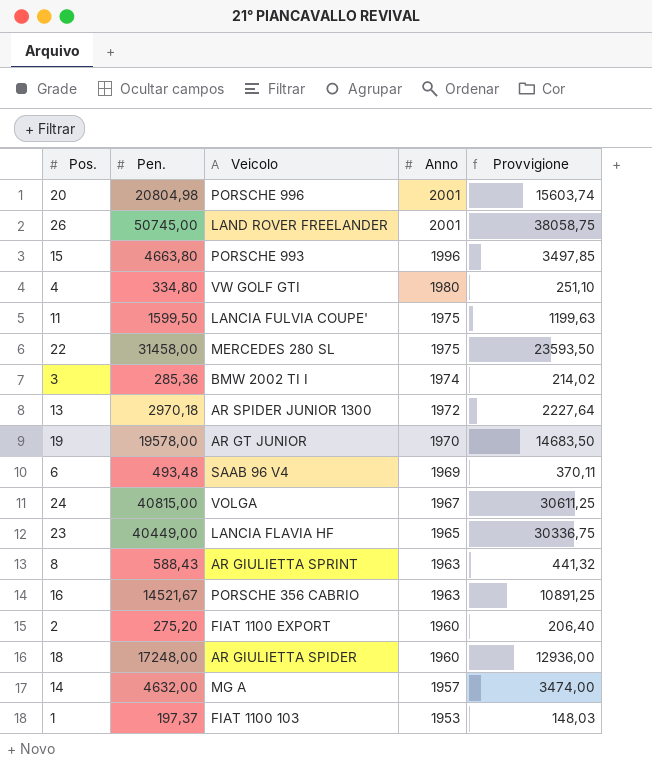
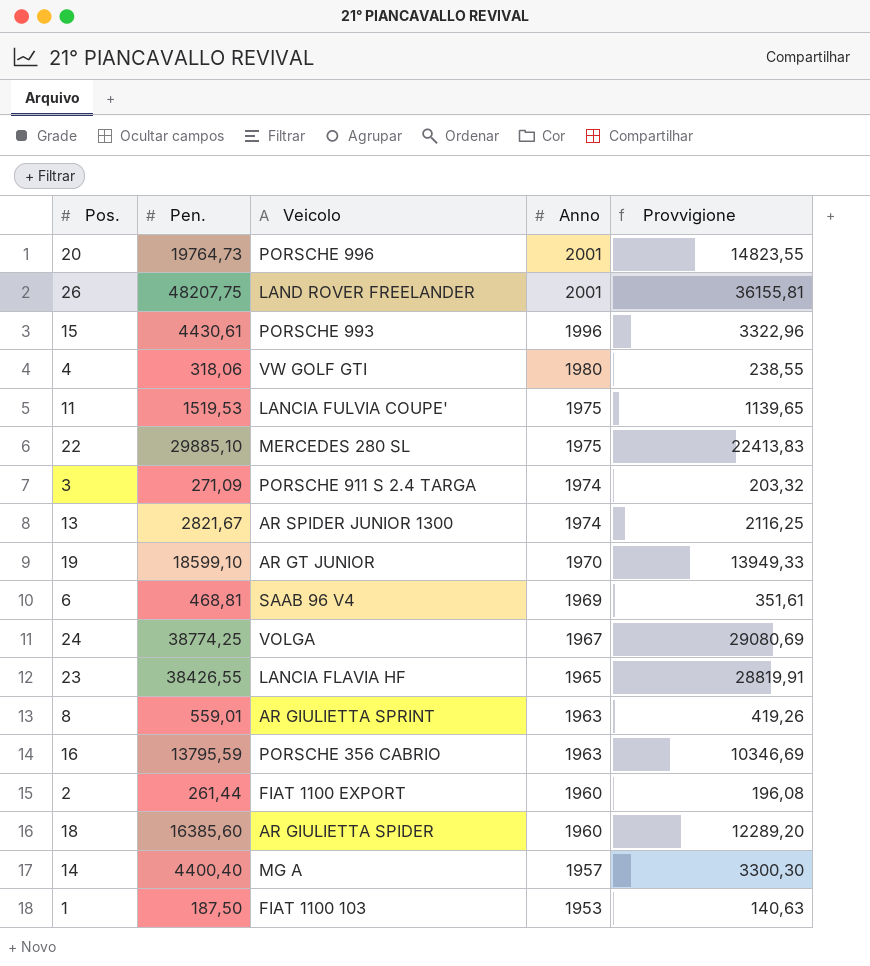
20 | Pen.: 20804,98 -> 19764,73
20 | Provvigione: 15603,74 -> 14823,55
26 | Pen.: 50745,00 -> 48207,75
26 | Provvigione: 38058,75 -> 36155,81
15 | Pen.: 4663,80 -> 4430,61
15 | Provvigione: 3497,85 -> 3322,96
4 | Pen.: 334,80 -> 318,06
4 | Provvigione: 251,10 -> 238,55
11 | Pen.: 1599,50 -> 1519,53
11 | Provvigione: 1199,63 -> 1139,65
22 | Pen.: 31458,00 -> 29885,10
22 | Provvigione: 23593,50 -> 22413,83
3 | Pen.: 285,36 -> 271,09
3 | Veicolo: BMW 2002 TI I -> PORSCHE 911 S 2.4 TARGA
3 | Provvigione: 214,02 -> 203,32
13 | Pen.: 2970,18 -> 2821,67
13 | Anno: 1972 -> 1974
13 | Provvigione: 2227,64 -> 2116,25
19 | Pen.: 19578,00 -> 18599,10
19 | Provvigione: 14683,50 -> 13949,33
6 | Pen.: 493,48 -> 468,81
6 | Provvigione: 370,11 -> 351,61
24 | Pen.: 40815,00 -> 38774,25
24 | Provvigione: 30611,25 -> 29080,69
23 | Pen.: 40449,00 -> 38426,55
23 | Provvigione: 30336,75 -> 28819,91
8 | Pen.: 588,43 -> 559,01
8 | Provvigione: 441,32 -> 419,26
16 | Pen.: 14521,67 -> 13795,59
16 | Provvigione: 10891,25 -> 10346,69
2 | Pen.: 275,20 -> 261,44
2 | Provvigione: 206,40 -> 196,08
18 | Pen.: 17248,00 -> 16385,60
18 | Provvigione: 12936,00 -> 12289,20
14 | Pen.: 4632,00 -> 4400,40
14 | Provvigione: 3474,00 -> 3300,30
1 | Pen.: 197,37 -> 187,50
1 | Provvigione: 148,03 -> 140,63

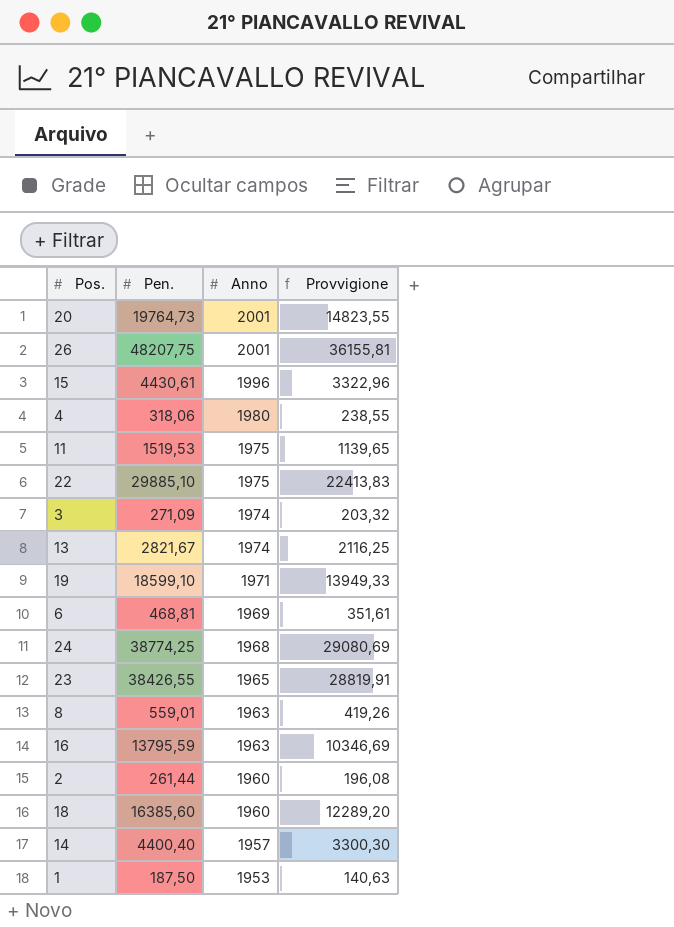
column Veicolo | position: 3 -> none
19 | Anno: 1970 -> 1971
24 | Anno: 1967 -> 1968

